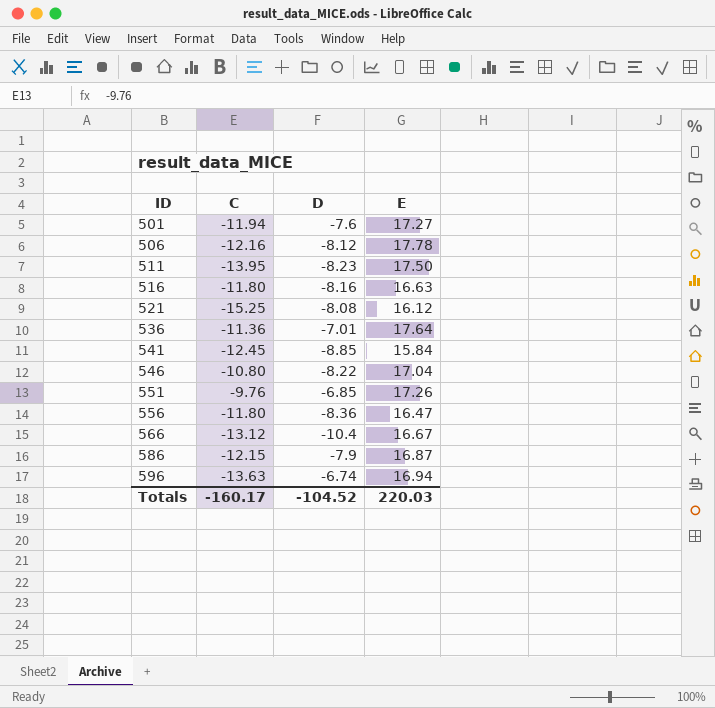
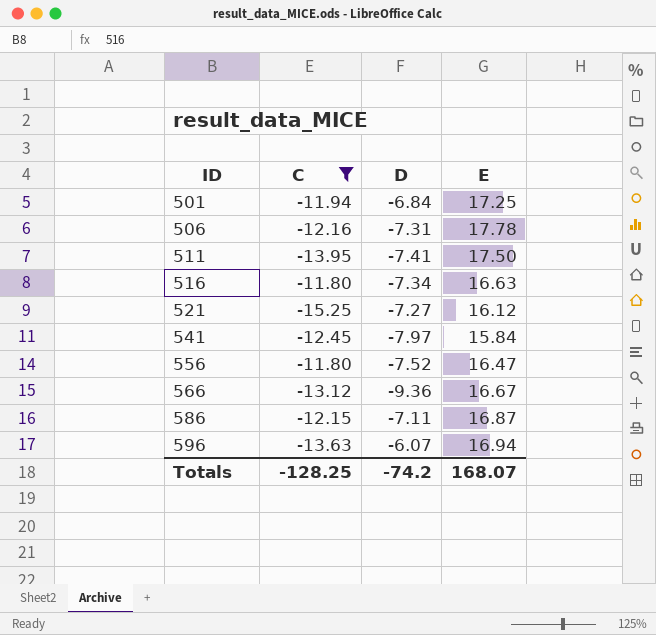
filter: none -> C <= -11.80
501 | D: -7.6 -> -6.84
501 | E: 17.27 -> 17.25
506 | D: -8.12 -> -7.31
511 | D: -8.23 -> -7.41
516 | D: -8.16 -> -7.34
521 | D: -8.08 -> -7.27
541 | D: -8.85 -> -7.97
556 | D: -8.36 -> -7.52
566 | D: -10.4 -> -9.36
586 | D: -7.9 -> -7.11
596 | D: -6.74 -> -6.07
Totals | C: -160.17 -> -128.25
Totals | D: -104.52 -> -74.2
Totals | E: 220.03 -> 168.07

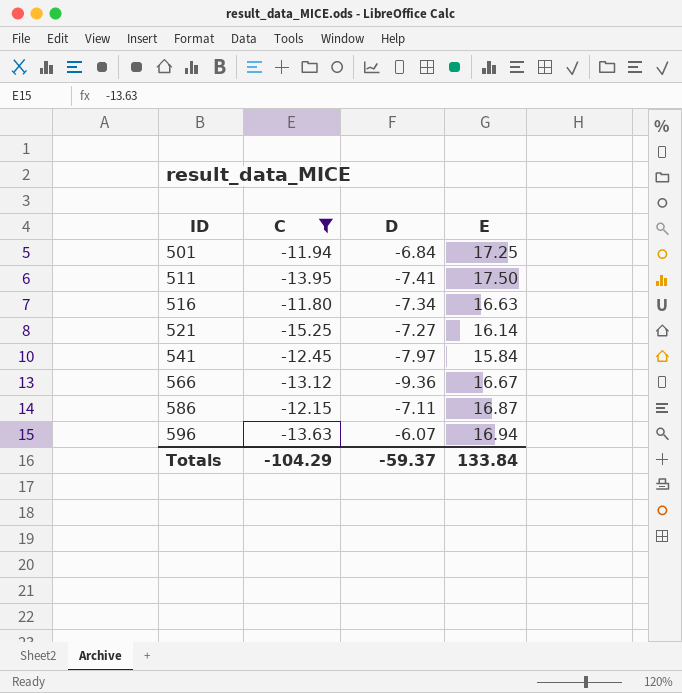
row 506: -12.16 | -7.31 | 17.78 -> none
row 556: -11.80 | -7.52 | 16.47 -> none
521 | E: 16.12 -> 16.14
Totals | C: -128.25 -> -104.29
Totals | D: -74.2 -> -59.37
Totals | E: 168.07 -> 133.84

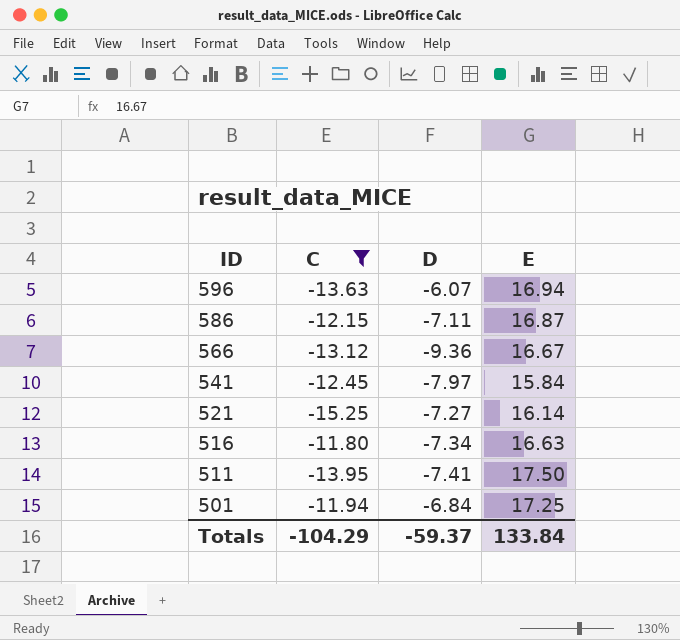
row order: ID ascending -> ID descending

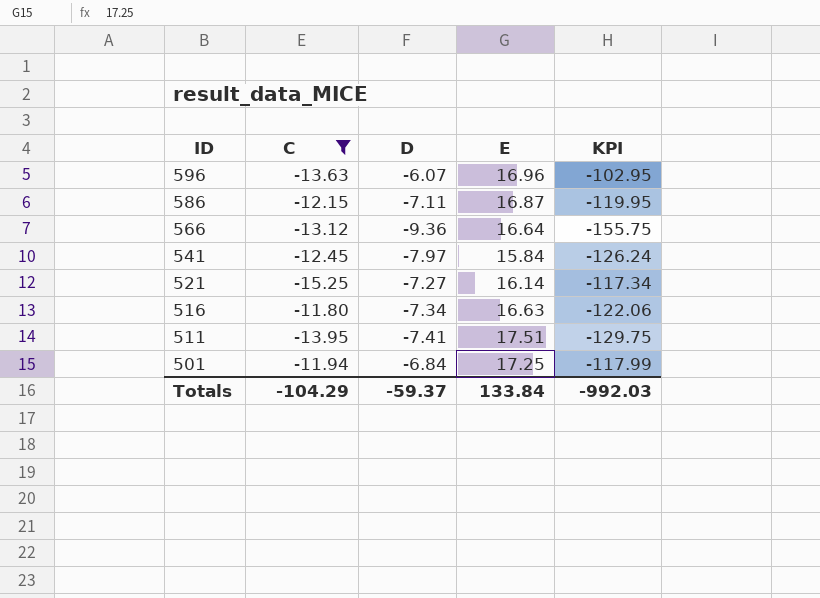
column KPI | formula: none -> [D] * [E]
596 | E: 16.94 -> 16.96
566 | E: 16.67 -> 16.64
511 | E: 17.50 -> 17.51

